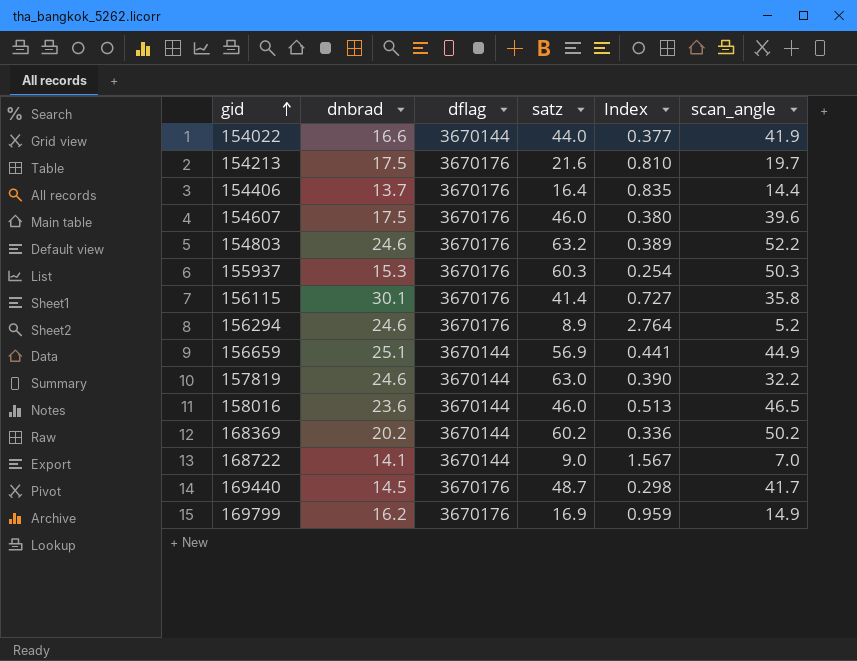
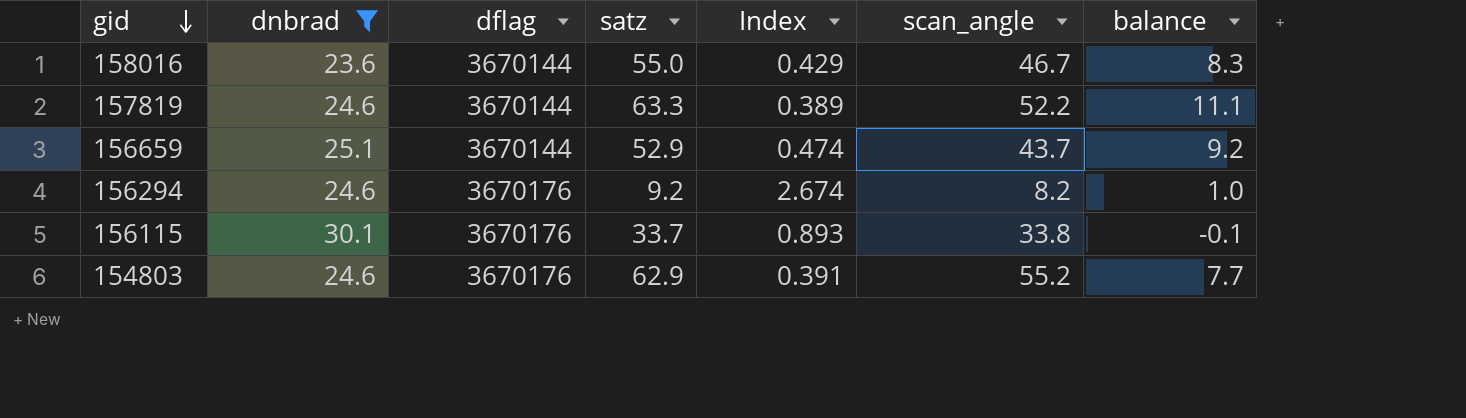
filter: none -> dnbrad >= 23.6
row order: gid ascending -> gid descending
column balance | formula: none -> [satz] - [scan_angle]
158016 | satz: 46.0 -> 55.0
158016 | Index: 0.513 -> 0.429
158016 | scan_angle: 46.5 -> 46.7
157819 | satz: 63.0 -> 63.3
157819 | Index: 0.390 -> 0.389
157819 | scan_angle: 32.2 -> 52.2
156659 | satz: 56.9 -> 52.9
156659 | Index: 0.441 -> 0.474
156659 | scan_angle: 44.9 -> 43.7
156294 | satz: 8.9 -> 9.2
156294 | Index: 2.764 -> 2.674
156294 | scan_angle: 5.2 -> 8.2
156115 | satz: 41.4 -> 33.7
156115 | Index: 0.727 -> 0.893
156115 | scan_angle: 35.8 -> 33.8
154803 | satz: 63.2 -> 62.9
154803 | Index: 0.389 -> 0.391
154803 | scan_angle: 52.2 -> 55.2

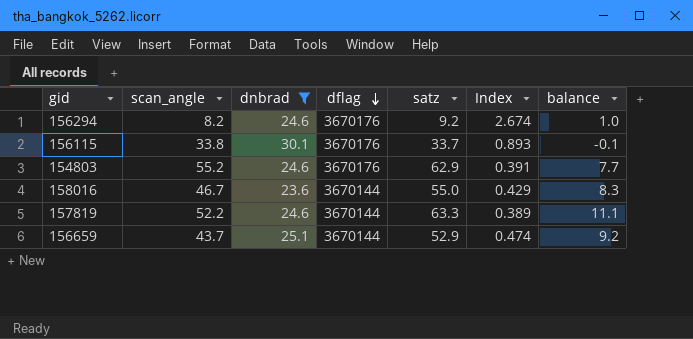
row order: gid descending -> dflag descending
column scan_angle | position: 6 -> 2

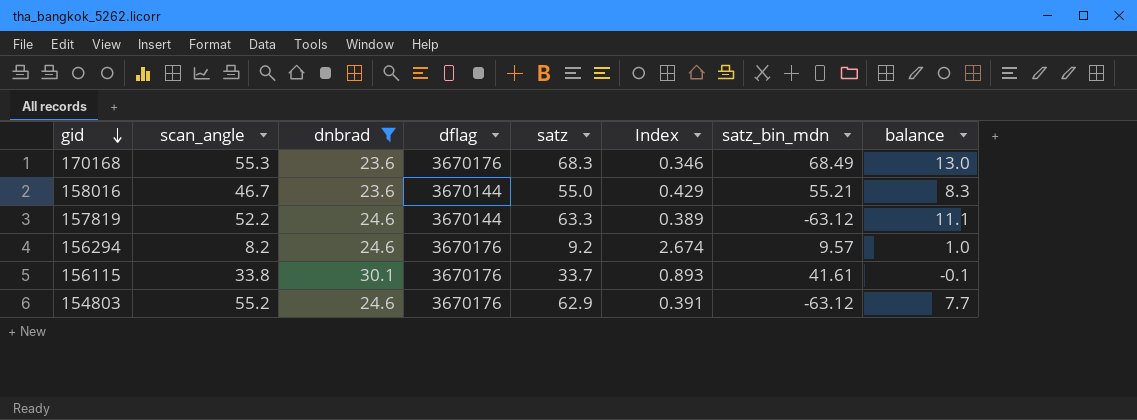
row order: dflag descending -> gid descending
column satz_bin_mdn | position: none -> 7
row 156659: 43.7 | 25.1 | 3670144 | 52.9 | 0.474 | 9.2 -> none
row 170168: none -> 55.3 | 23.6 | 3670176 | 68.3 | 0.346 | 68.49 | 13.0

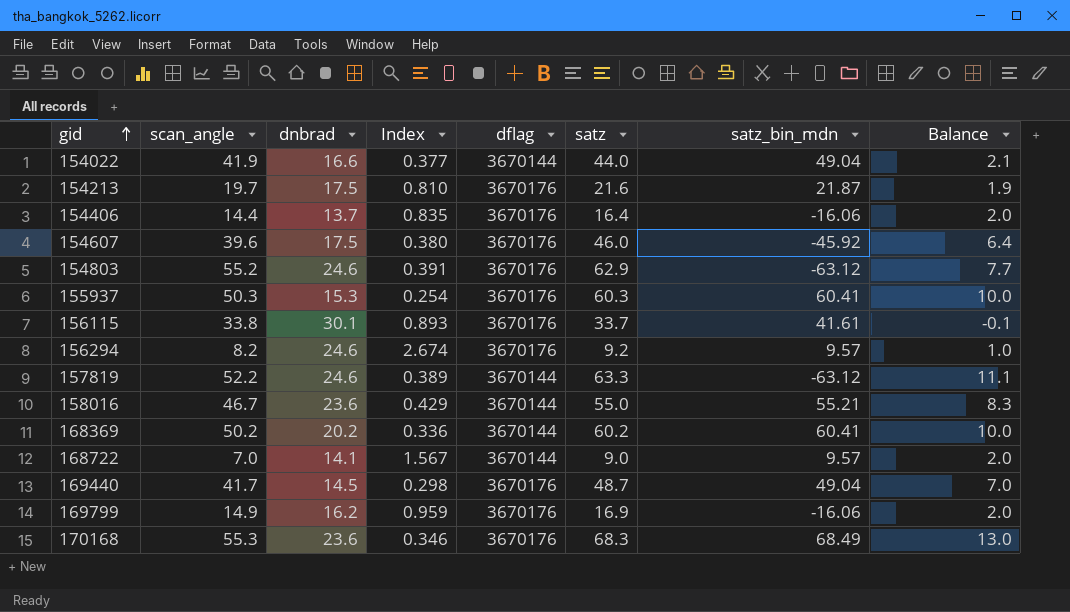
filter: dnbrad >= 23.6 -> none
row order: gid descending -> gid ascending
column Index | position: 6 -> 4
column name: balance -> Balance

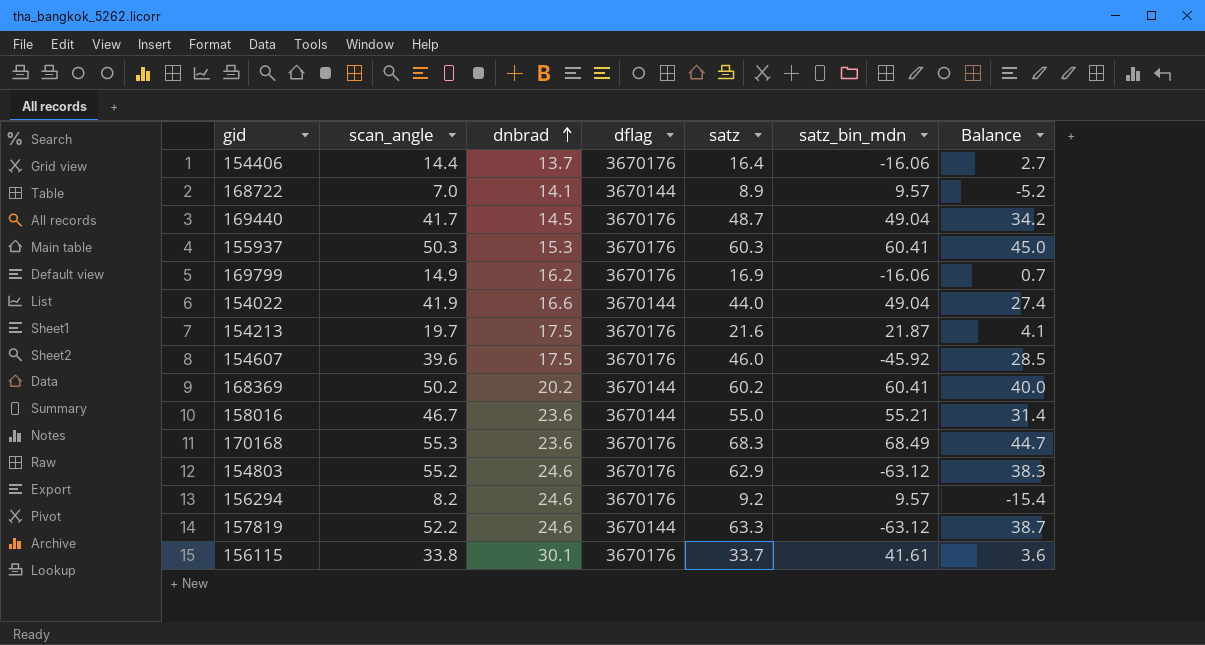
row order: gid ascending -> dnbrad ascending
column Index | formula: [dnbrad] / [satz] -> none
column Balance | formula: [satz] - [scan_angle] -> [satz] - [dnbrad]
168722 | satz: 9.0 -> 8.9

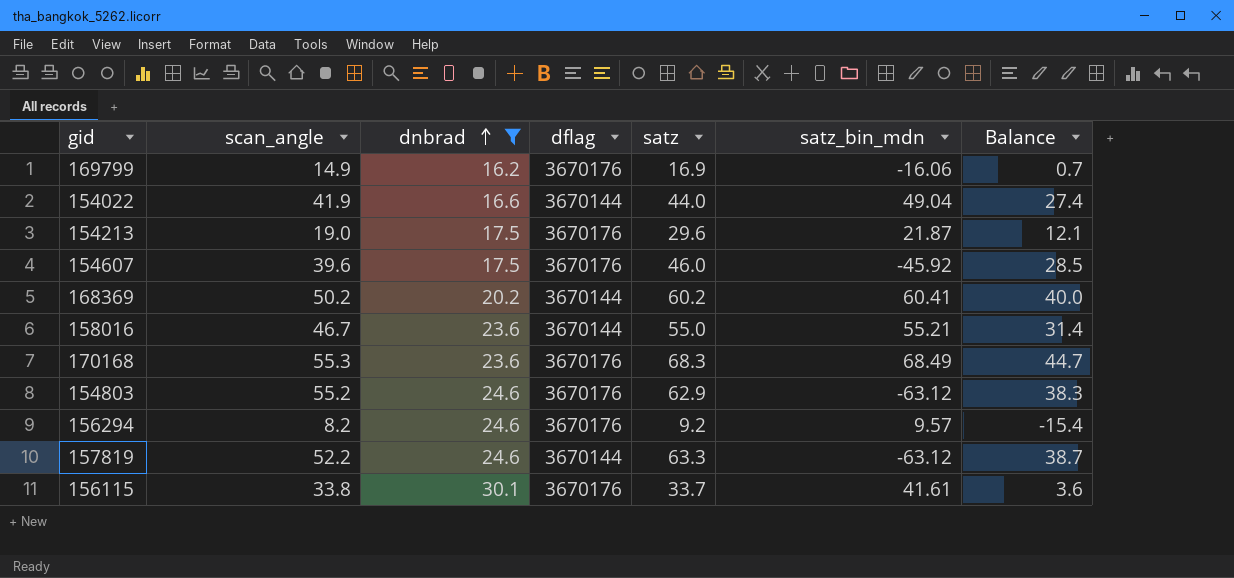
filter: none -> dnbrad >= 16.2
154213 | scan_angle: 19.7 -> 19.0
154213 | satz: 21.6 -> 29.6
154213 | Balance: 4.1 -> 12.1

